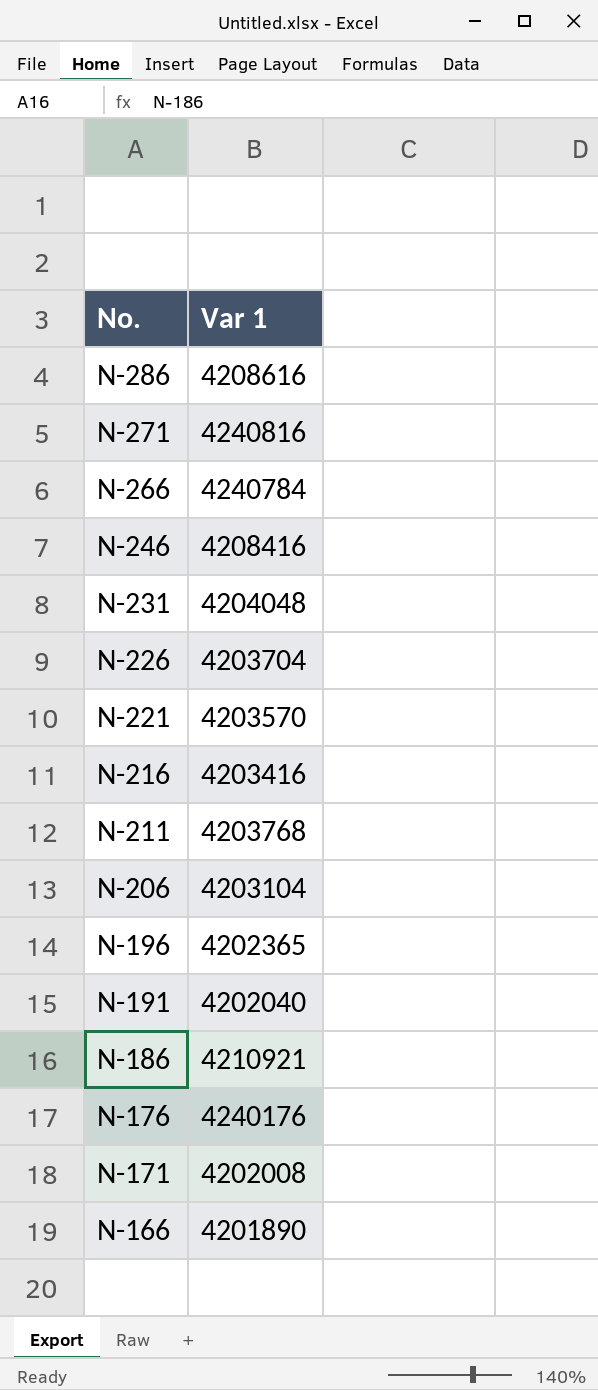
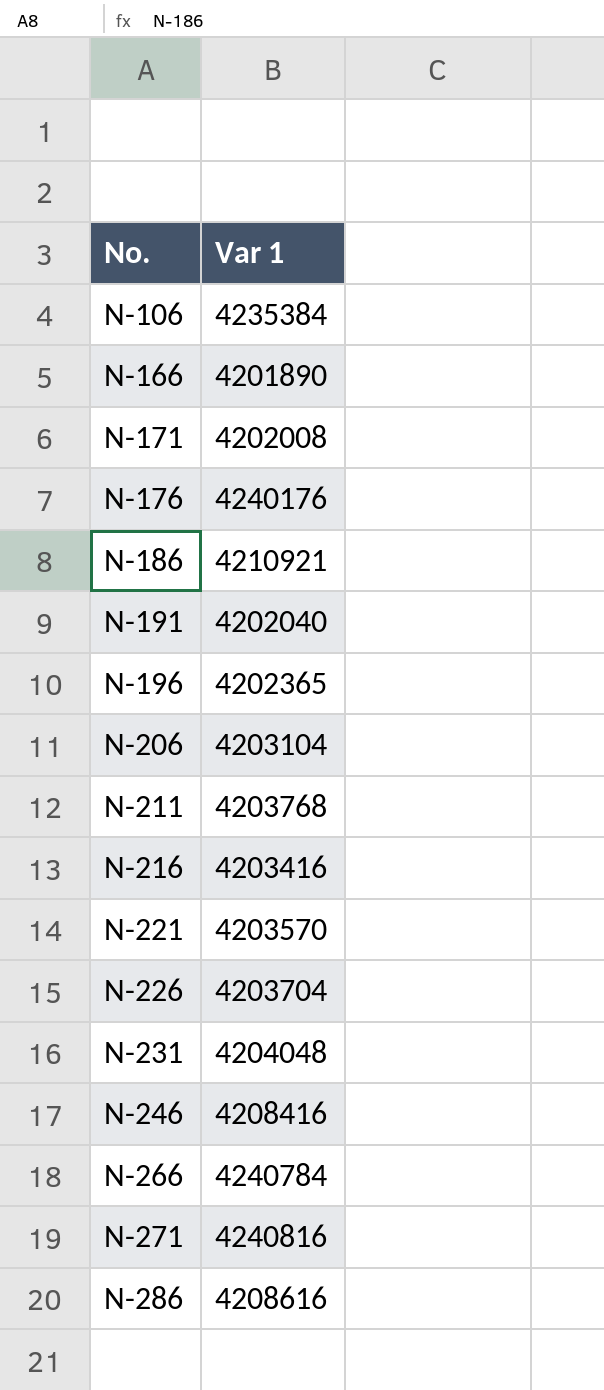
row order: No. descending -> No. ascending
row N-106: none -> 4235384

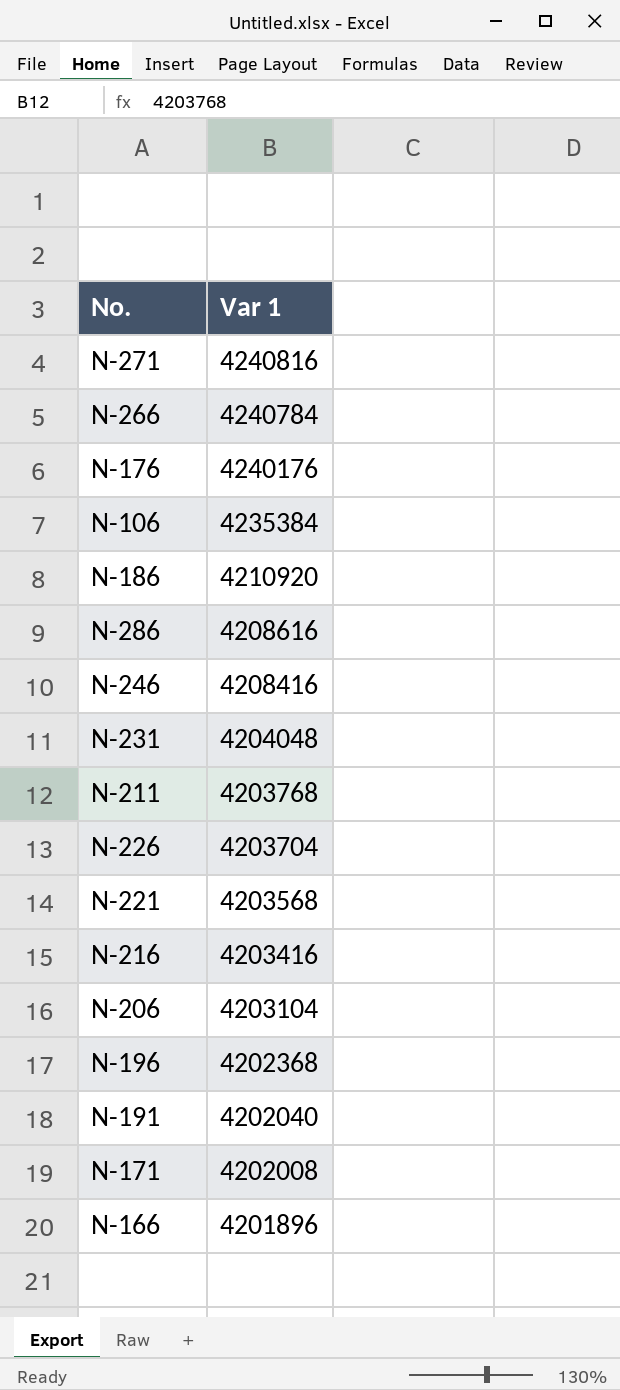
row order: No. ascending -> Var 1 descending
N-186 | Var 1: 4210921 -> 4210920
N-221 | Var 1: 4203570 -> 4203568
N-196 | Var 1: 4202365 -> 4202368
N-166 | Var 1: 4201890 -> 4201896

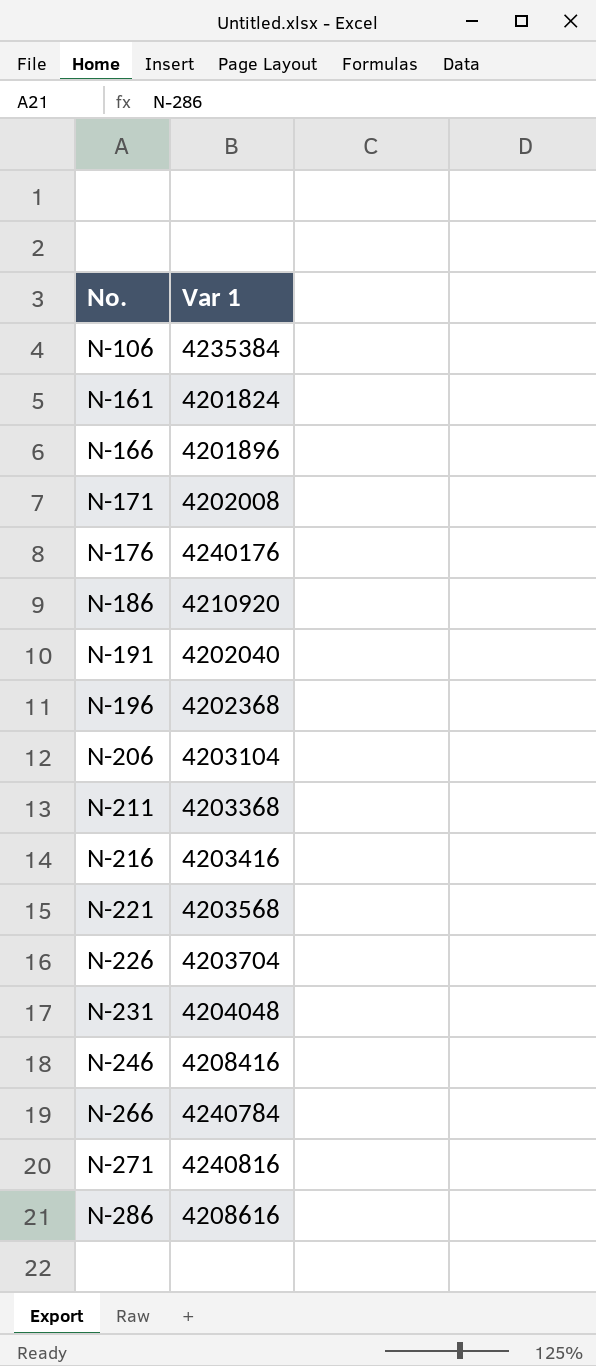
row order: Var 1 descending -> No. ascending
row N-161: none -> 4201824
N-211 | Var 1: 4203768 -> 4203368

